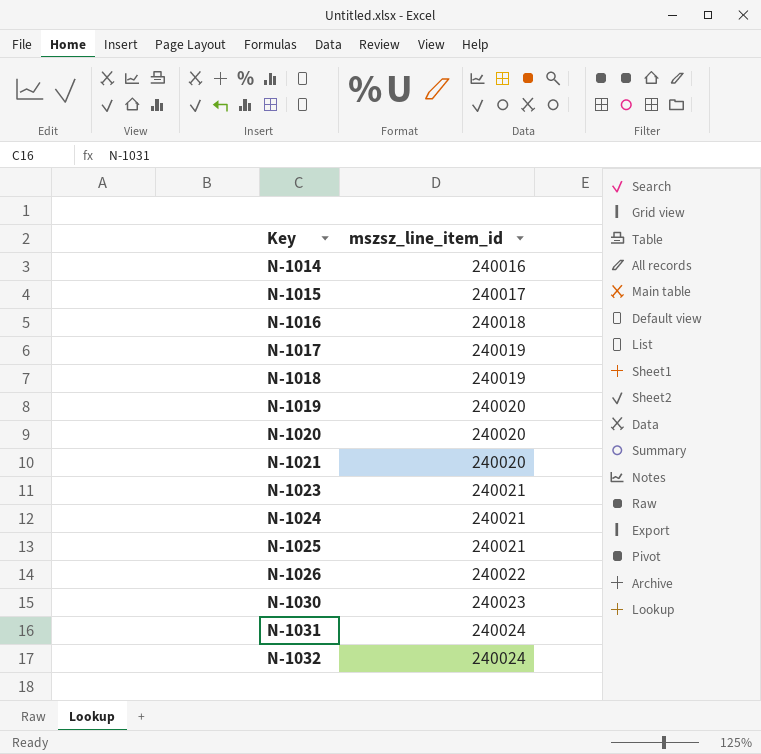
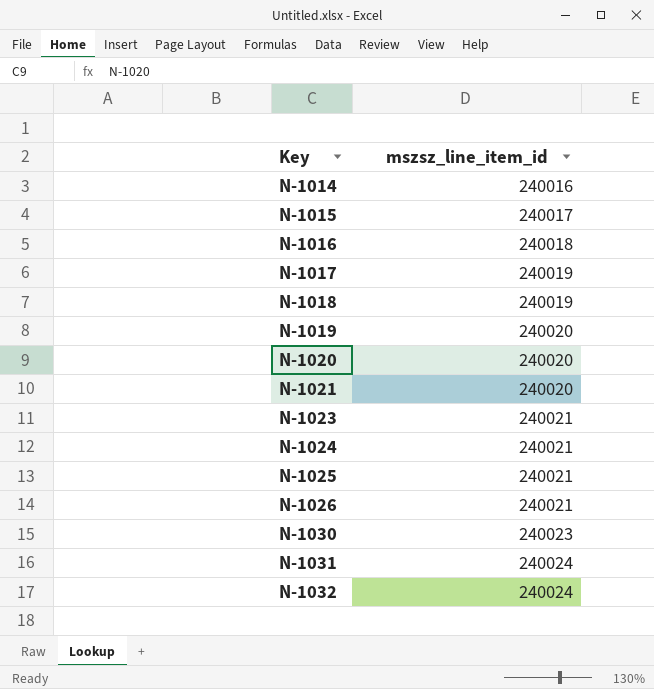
N-1026 | mszsz_line_item_id: 240022 -> 240021

